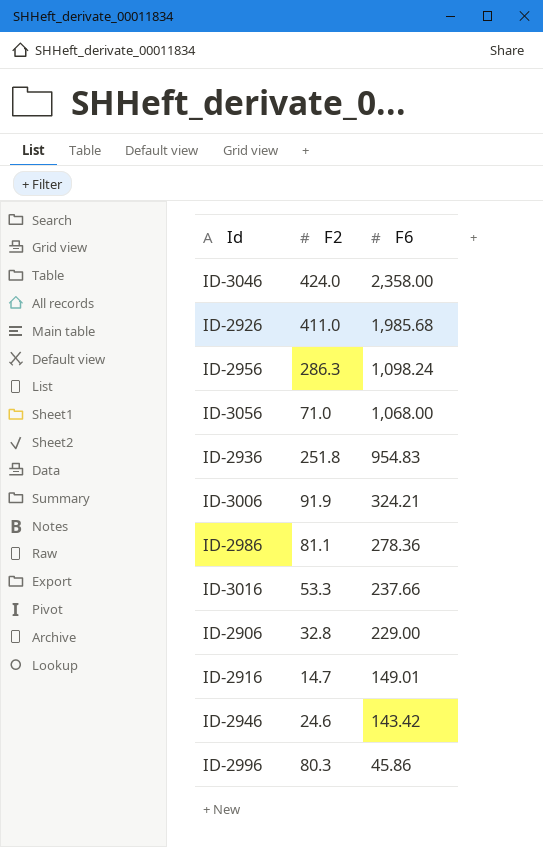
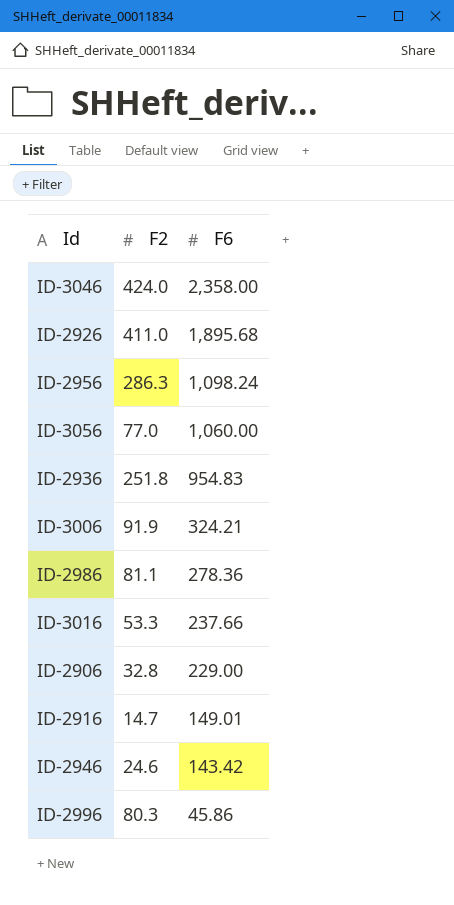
ID-2926 | F6: 1,985.68 -> 1,895.68
ID-3056 | F2: 71.0 -> 77.0
ID-3056 | F6: 1,068.00 -> 1,060.00

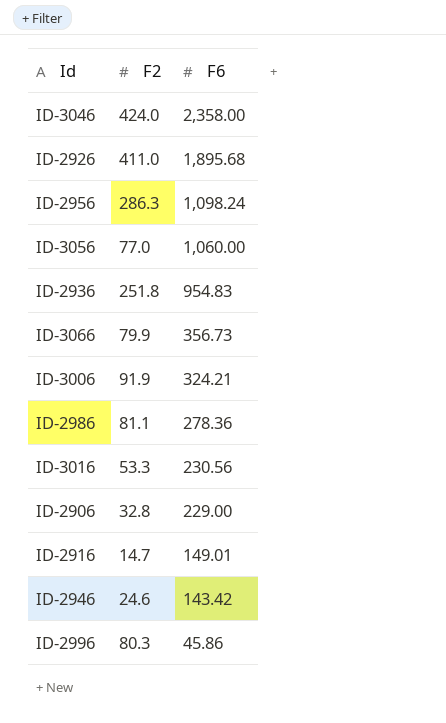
row ID-3066: none -> 79.9 | 356.73
ID-3016 | F6: 237.66 -> 230.56

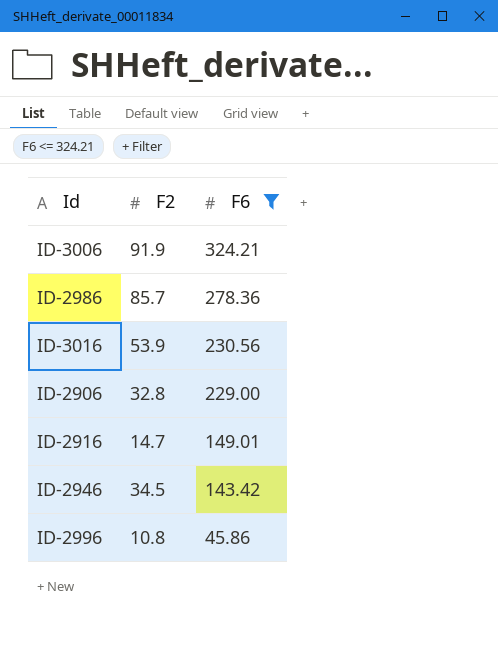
filter: none -> F6 <= 324.21
ID-2986 | F2: 81.1 -> 85.7
ID-3016 | F2: 53.3 -> 53.9
ID-2946 | F2: 24.6 -> 34.5
ID-2996 | F2: 80.3 -> 10.8

